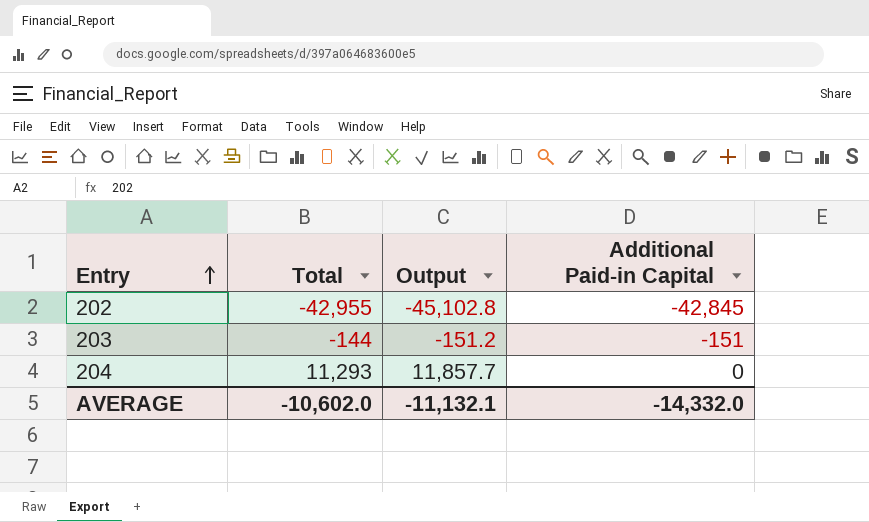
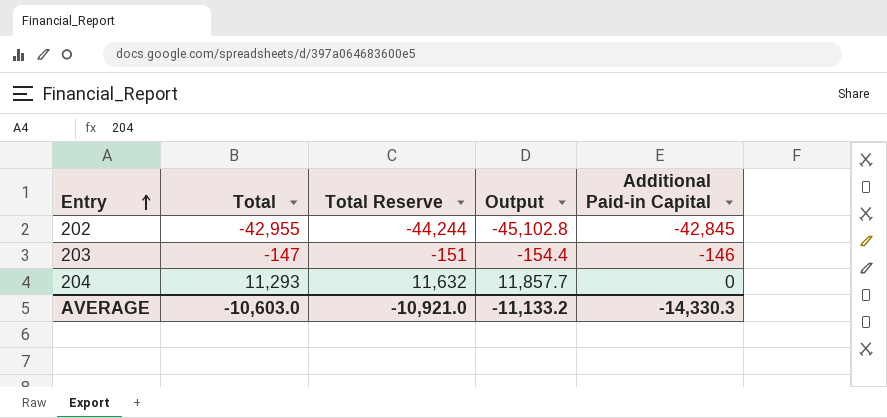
column Total Reserve | formula: none -> [Total] * 1.03
203 | Total: -144 -> -147
203 | Output: -151.2 -> -154.4
203 | Additional Paid-in Capital: -151 -> -146
AVERAGE | Total: -10,602.0 -> -10,603.0
AVERAGE | Output: -11,132.1 -> -11,133.2
AVERAGE | Additional Paid-in Capital: -14,332.0 -> -14,330.3

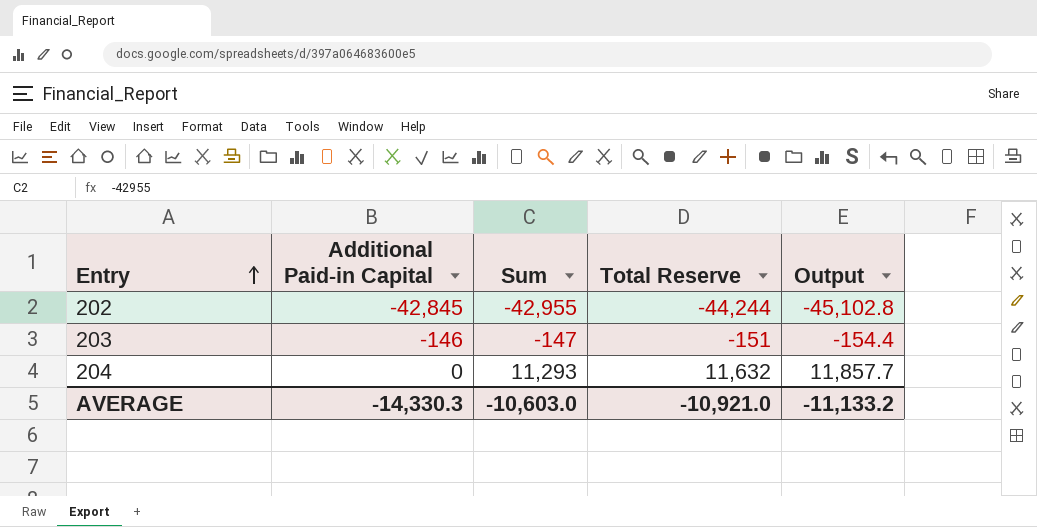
column Additional Paid-in Capital | position: 5 -> 2
column name: Total -> Sum

